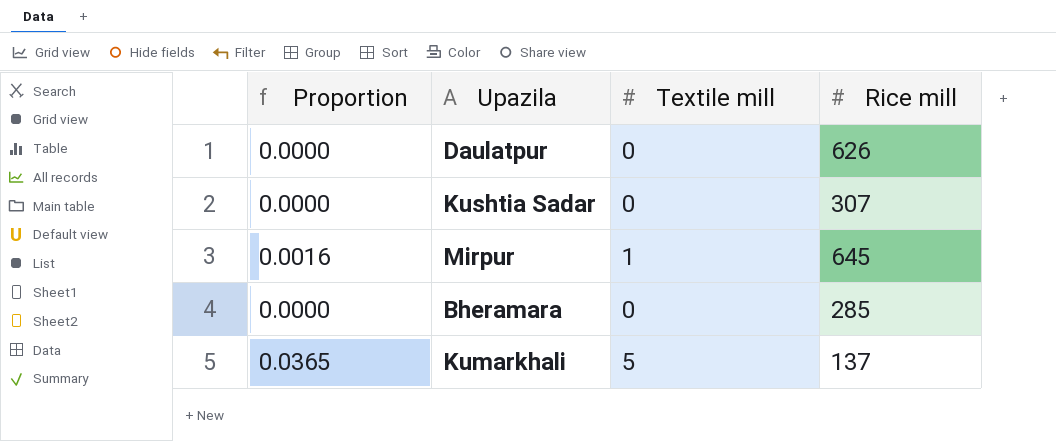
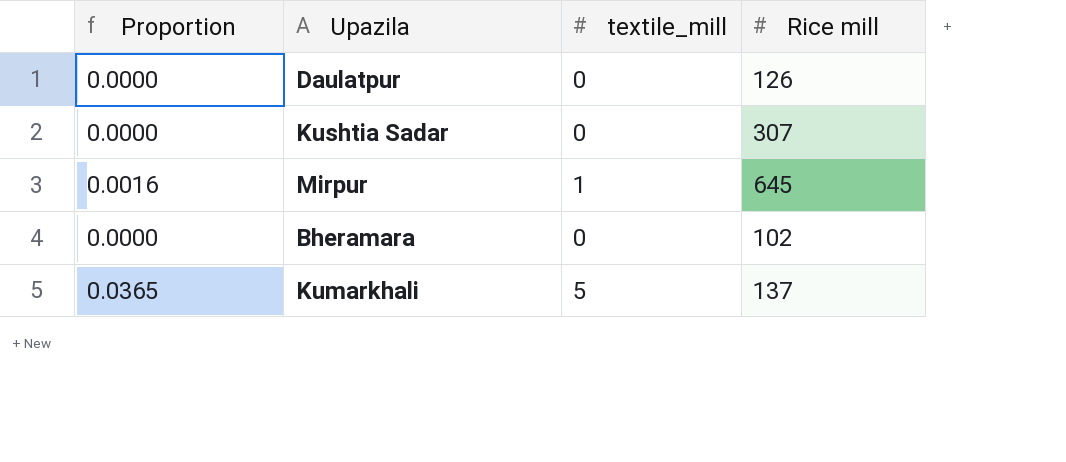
column name: Textile mill -> textile_mill
Daulatpur | Rice mill: 626 -> 126
Bheramara | Rice mill: 285 -> 102

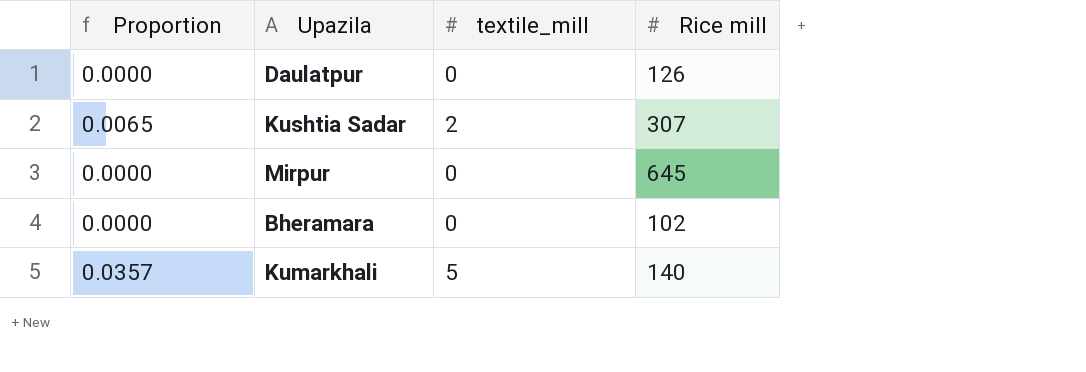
Kushtia Sadar | Proportion: 0.0000 -> 0.0065
Kushtia Sadar | textile_mill: 0 -> 2
Mirpur | Proportion: 0.0016 -> 0.0000
Mirpur | textile_mill: 1 -> 0
Kumarkhali | Proportion: 0.0365 -> 0.0357
Kumarkhali | Rice mill: 137 -> 140

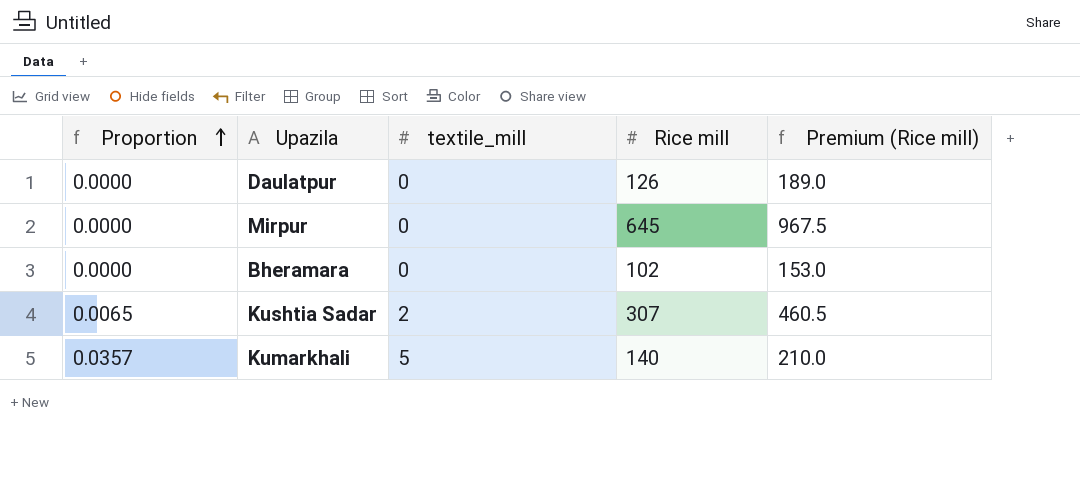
row order: none -> Proportion ascending
column Premium (Rice mill) | formula: none -> [Rice mill] * 1.5

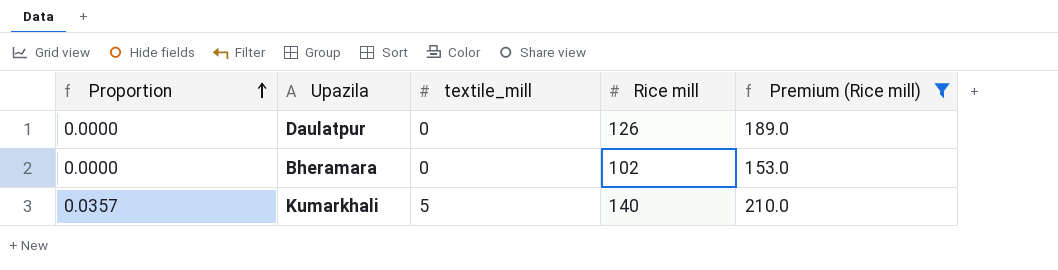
filter: none -> Premium (Rice mill) <= 210.0

